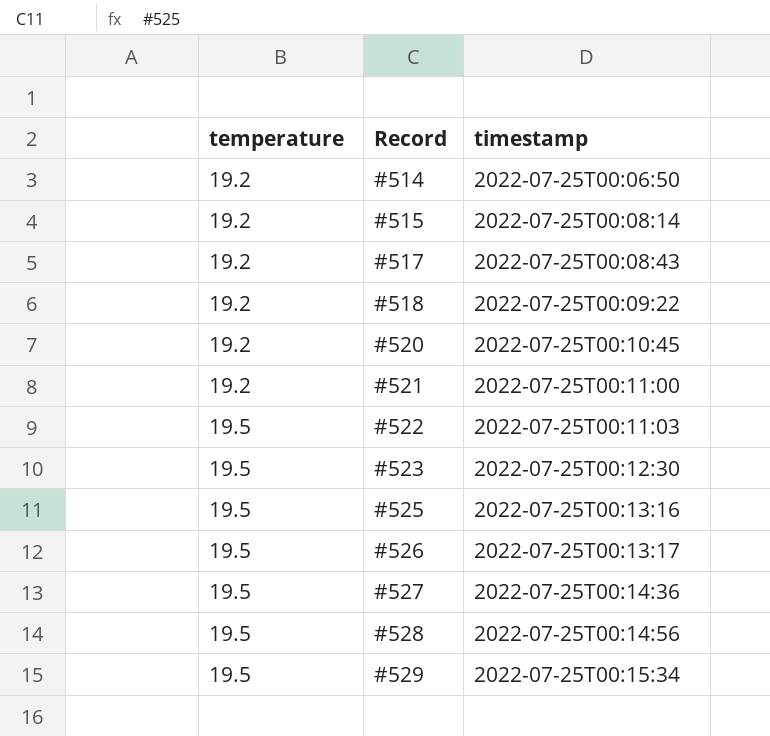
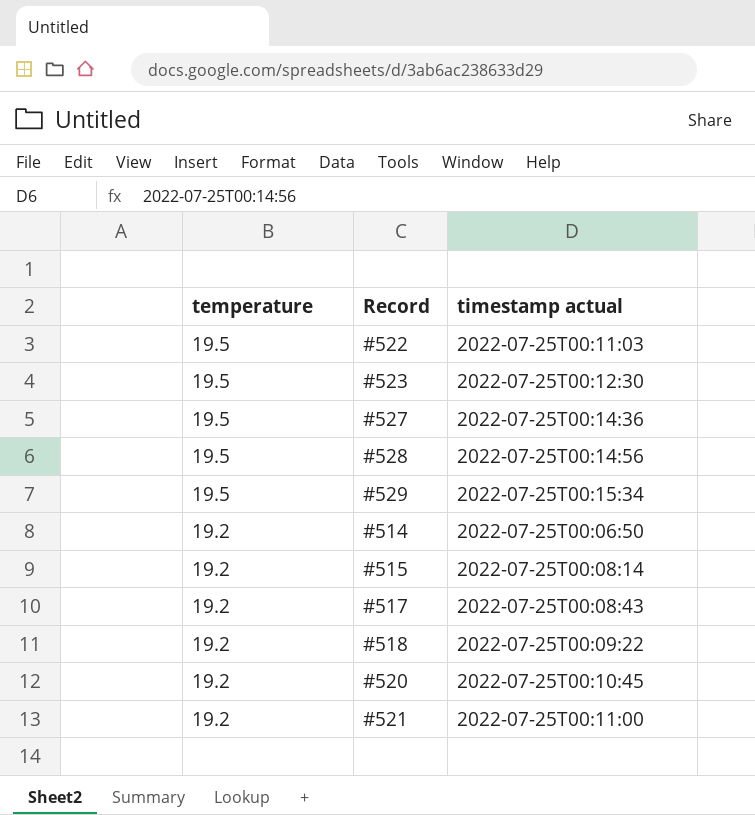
row order: temperature ascending -> temperature descending
column name: timestamp -> timestamp actual
row #525: 19.5 | 2022-07-25T00:13:16 -> none
row #526: 19.5 | 2022-07-25T00:13:17 -> none

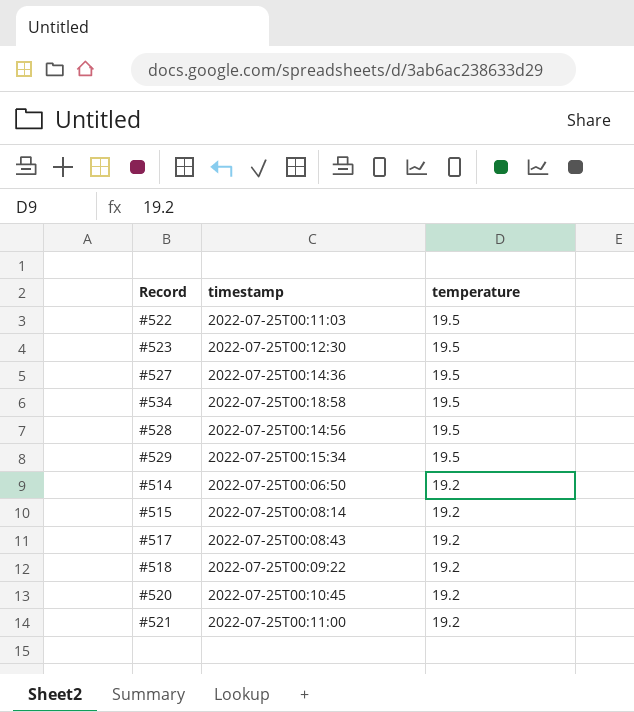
column name: timestamp actual -> timestamp
column temperature | position: 1 -> 3
row #534: none -> 2022-07-25T00:18:58 | 19.5

